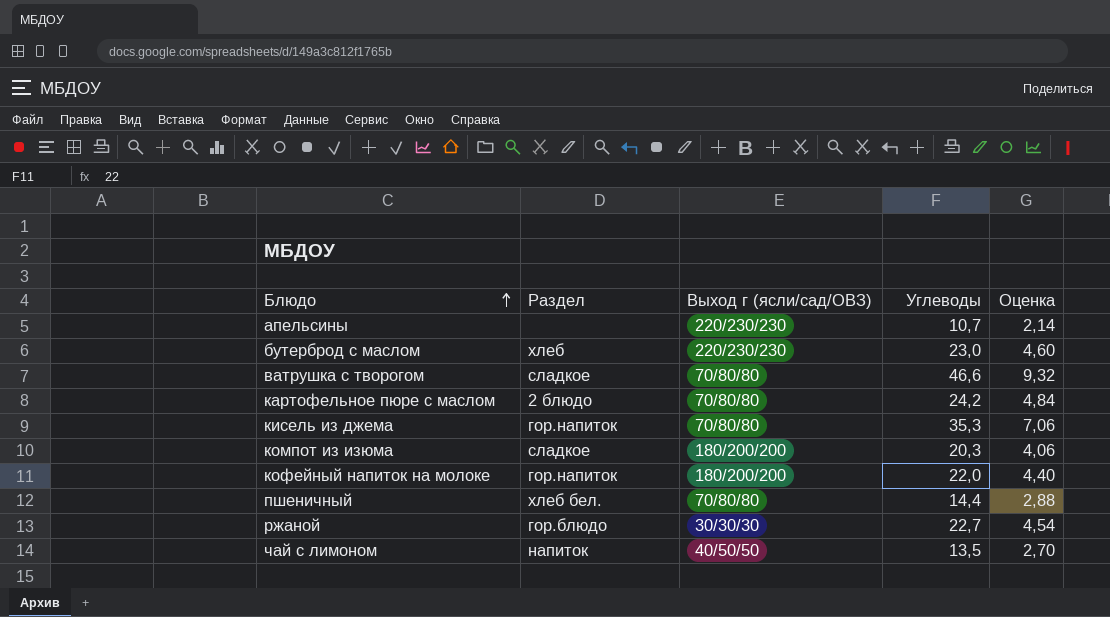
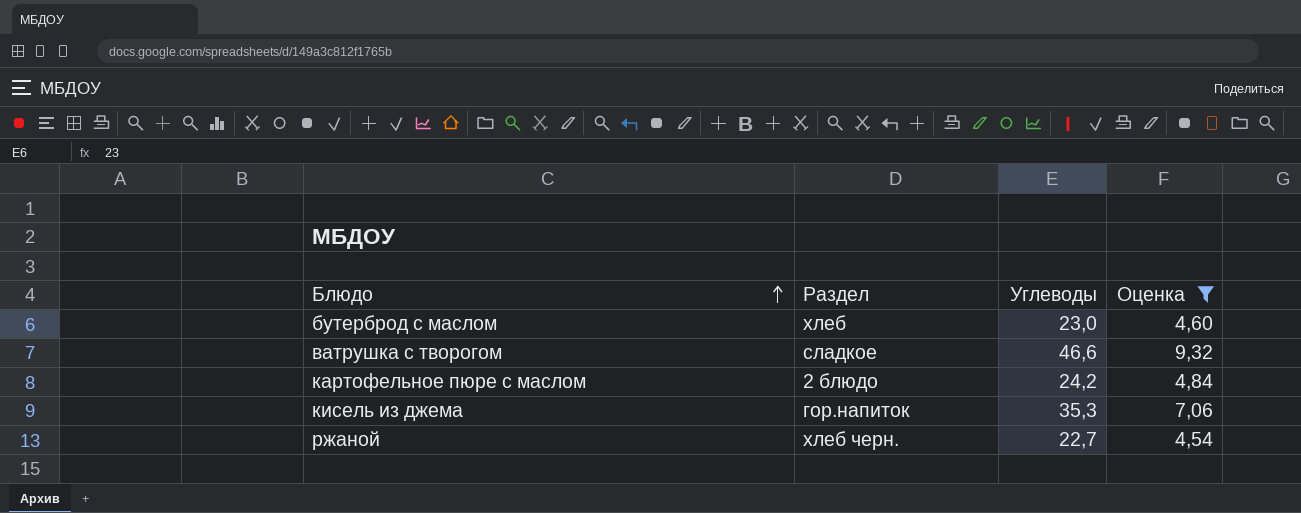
filter: none -> Оценка >= 4,54
column Выход г (ясли/сад/ОВЗ) | position: 3 -> none
ржаной | Раздел: гор.блюдо -> хлеб черн.

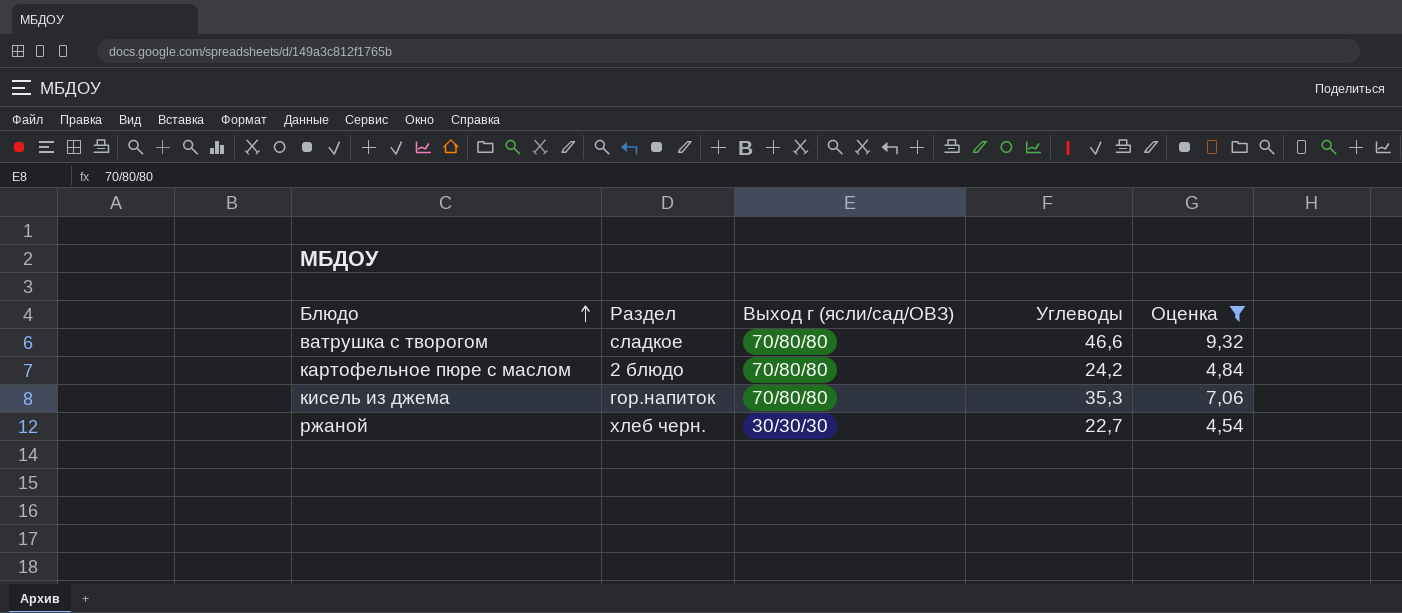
column Выход г (ясли/сад/ОВЗ) | position: none -> 3
row бутерброд с маслом: хлеб | 23,0 | 4,60 -> none

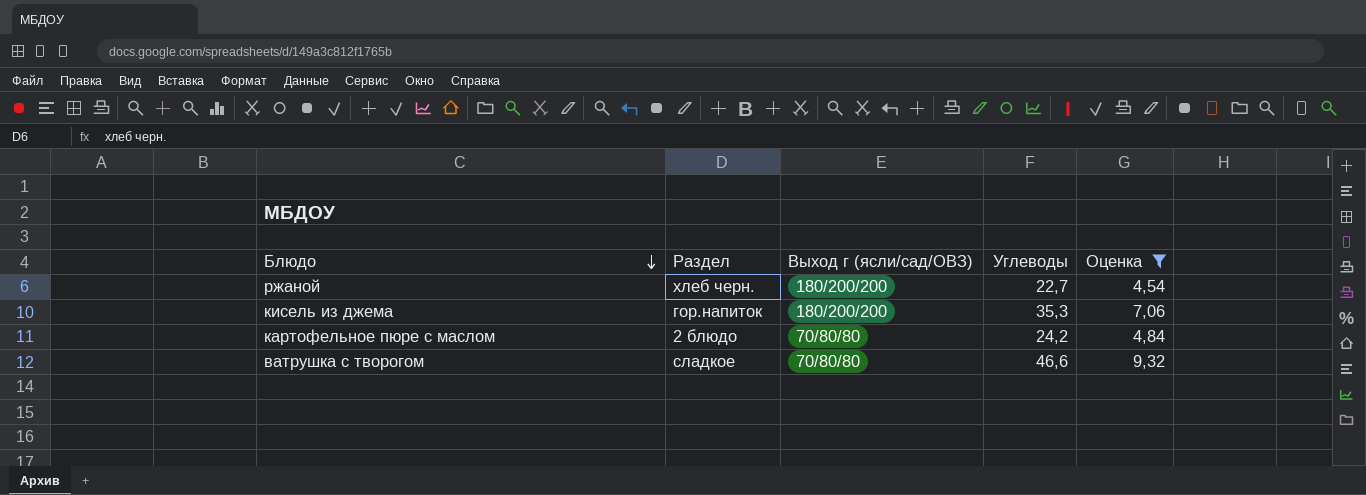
row order: Блюдо ascending -> Блюдо descending
ржаной | Выход г (ясли/сад/ОВЗ): 30/30/30 -> 180/200/200
кисель из джема | Выход г (ясли/сад/ОВЗ): 70/80/80 -> 180/200/200

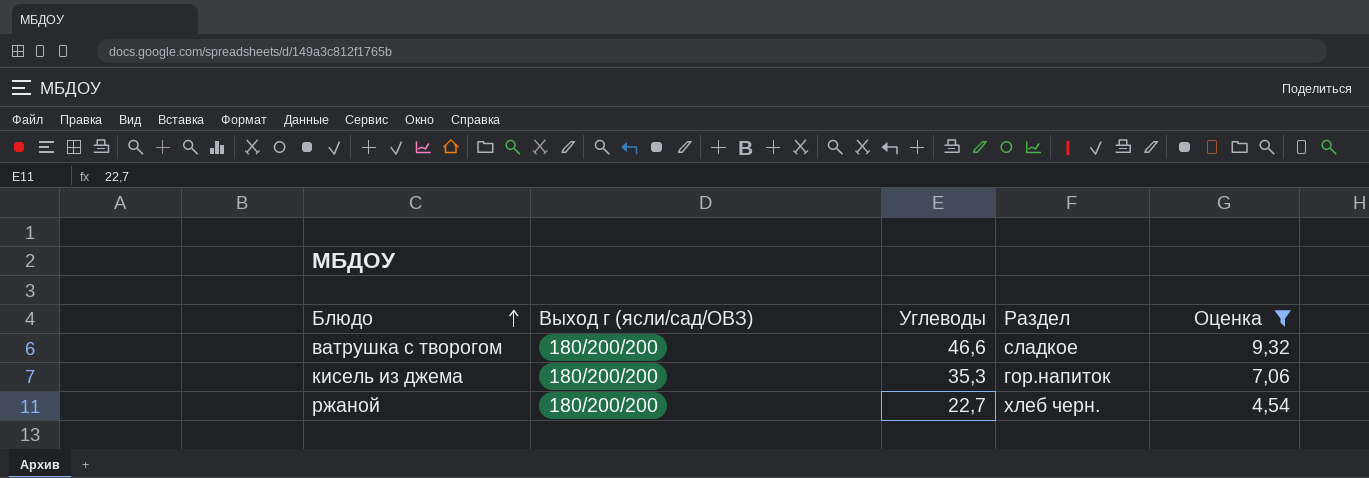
row order: Блюдо descending -> Блюдо ascending
column Раздел | position: 2 -> 4
row картофельное пюре с маслом: 2 блюдо | 70/80/80 | 24,2 | 4,84 -> none
ватрушка с творогом | Выход г (ясли/сад/ОВЗ): 70/80/80 -> 180/200/200

